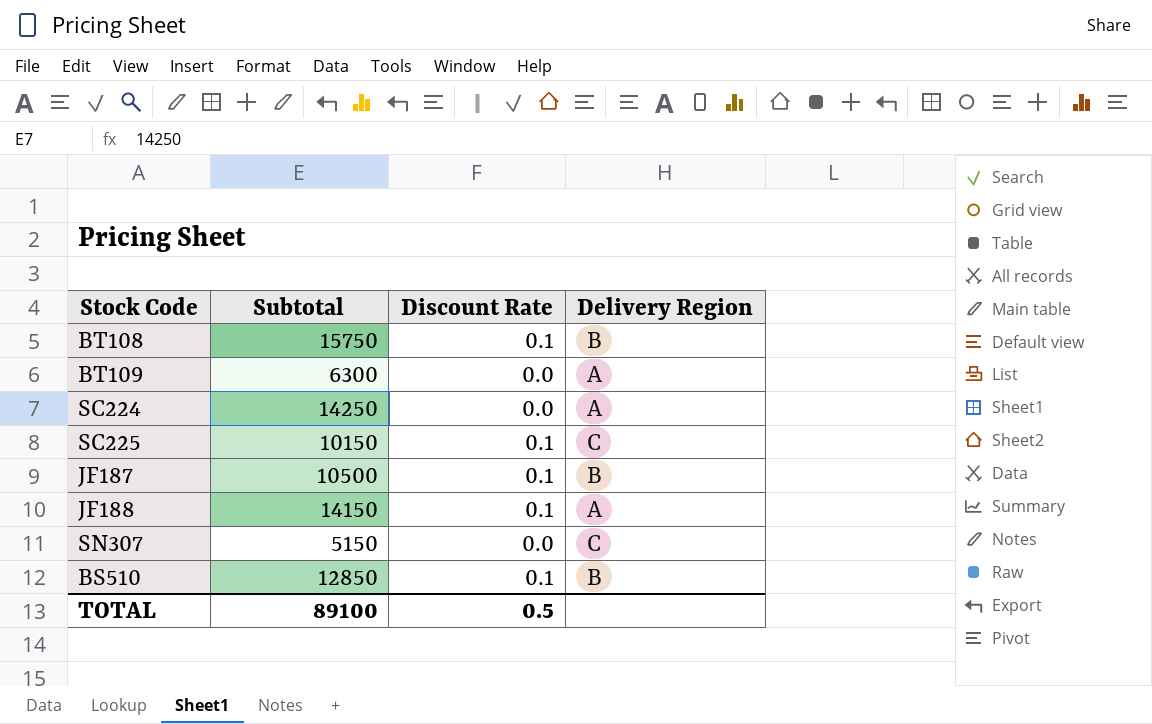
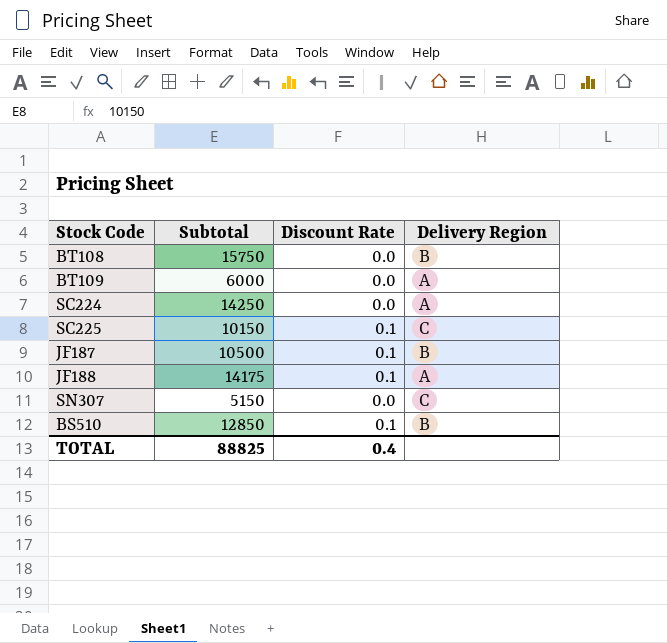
BT108 | Discount Rate: 0.1 -> 0.0
BT109 | Subtotal: 6300 -> 6000
JF188 | Subtotal: 14150 -> 14175
TOTAL | Subtotal: 89100 -> 88825
TOTAL | Discount Rate: 0.5 -> 0.4

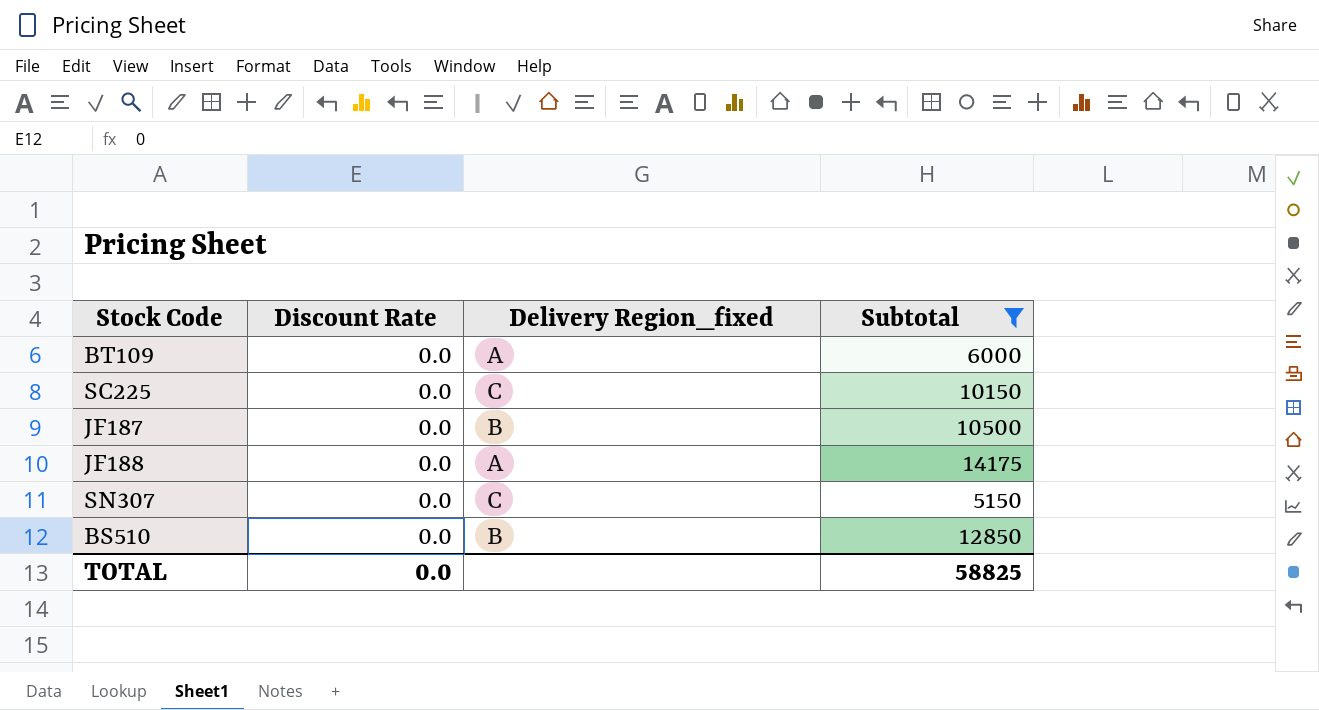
filter: none -> Subtotal <= 14175
column name: Delivery Region -> Delivery Region_fixed
column Subtotal | position: 2 -> 4
SC225 | Discount Rate: 0.1 -> 0.0
JF187 | Discount Rate: 0.1 -> 0.0
JF188 | Discount Rate: 0.1 -> 0.0
BS510 | Discount Rate: 0.1 -> 0.0
TOTAL | Discount Rate: 0.4 -> 0.0
TOTAL | Subtotal: 88825 -> 58825

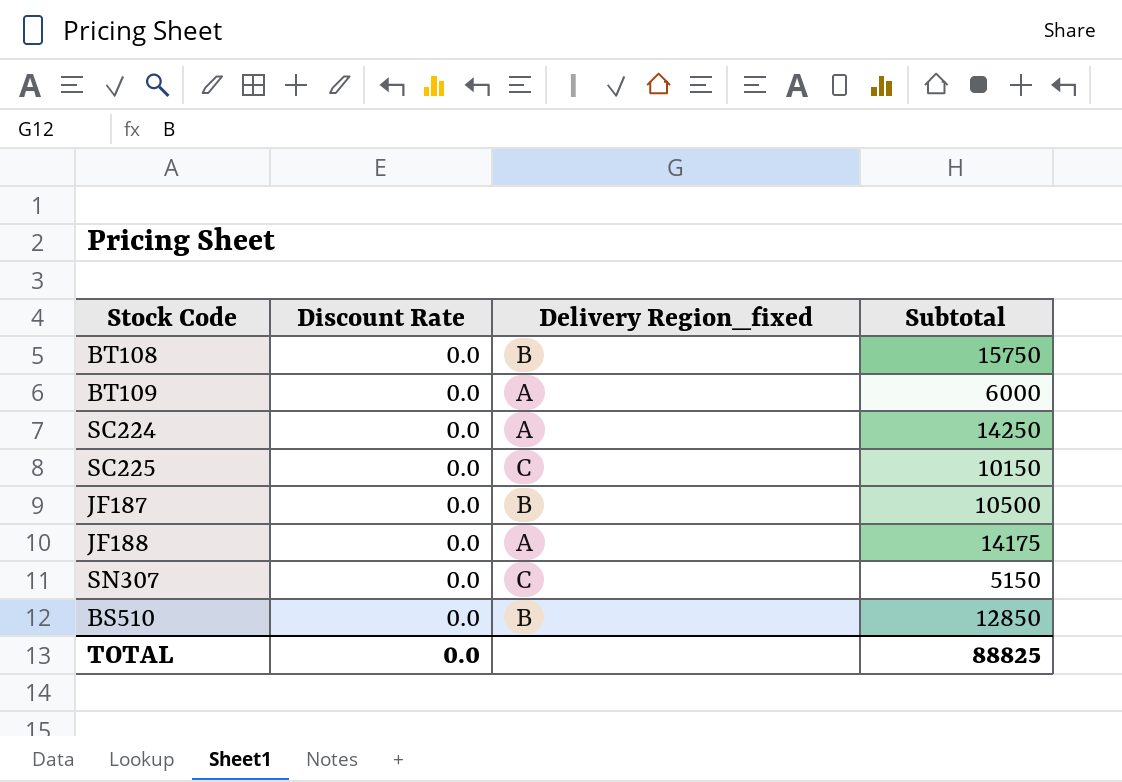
filter: Subtotal <= 14175 -> none
TOTAL | Subtotal: 58825 -> 88825

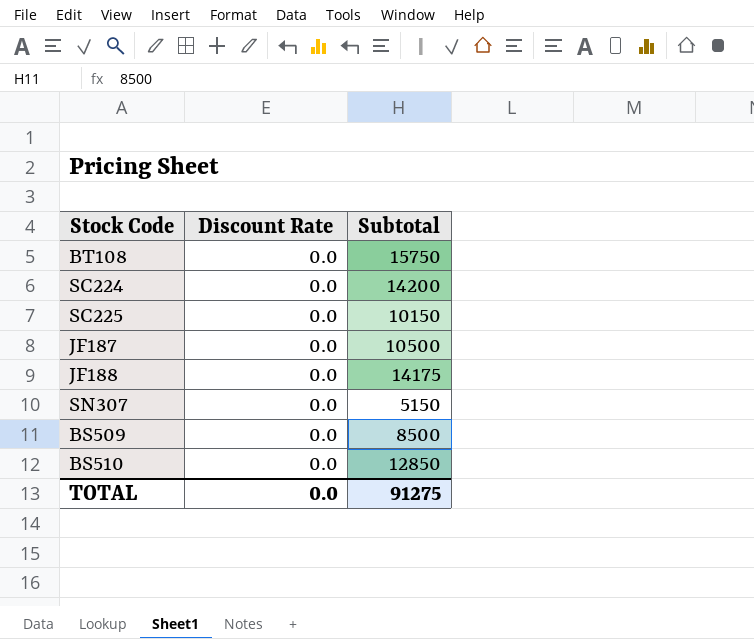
column Delivery Region_fixed | position: 3 -> none
row BT109: 0.0 | A | 6000 -> none
SC224 | Subtotal: 14250 -> 14200
row BS509: none -> 0.0 | 8500
TOTAL | Subtotal: 88825 -> 91275

